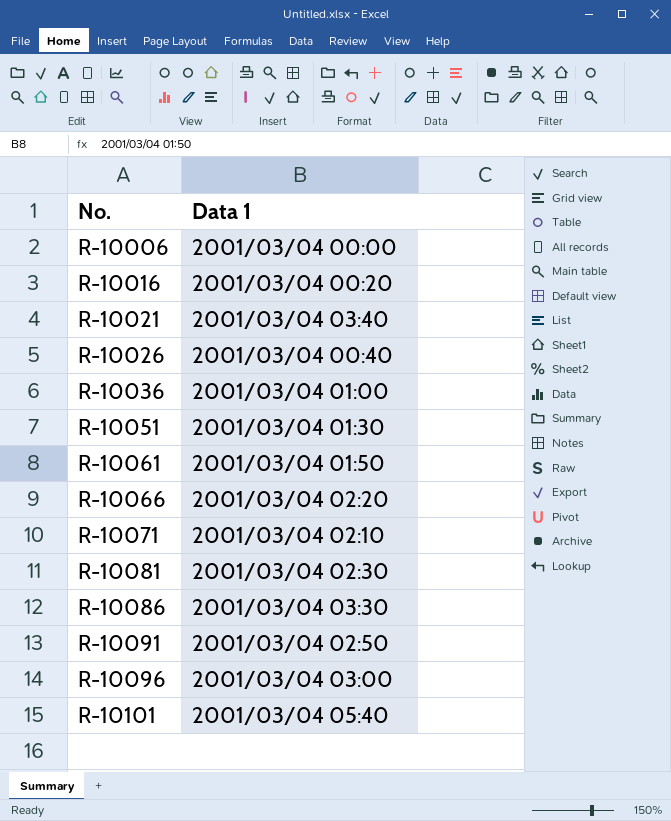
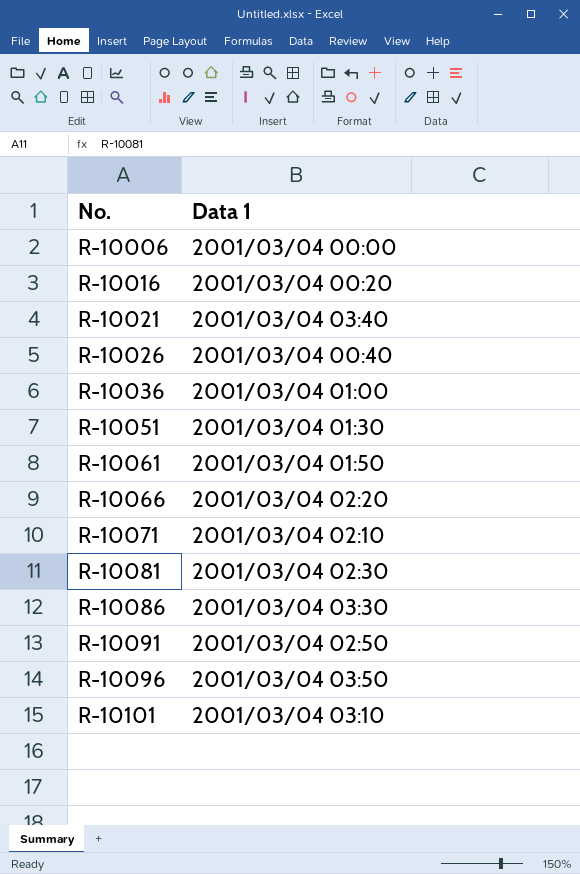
R-10096 | Data 1: 2001/03/04 03:00 -> 2001/03/04 03:50
R-10101 | Data 1: 2001/03/04 05:40 -> 2001/03/04 03:10

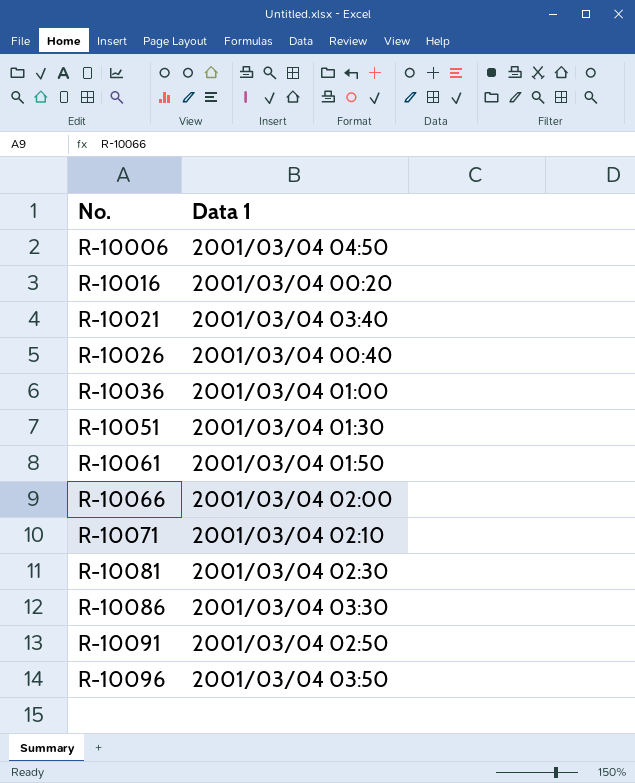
row R-10101: 2001/03/04 03:10 -> none
R-10006 | Data 1: 2001/03/04 00:00 -> 2001/03/04 04:50
R-10066 | Data 1: 2001/03/04 02:20 -> 2001/03/04 02:00

